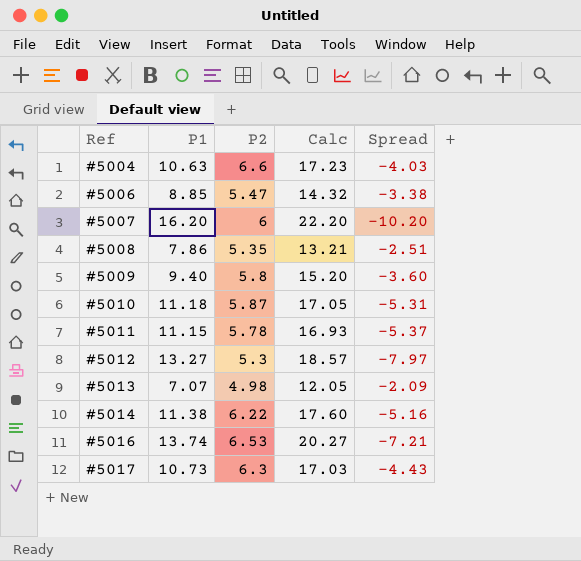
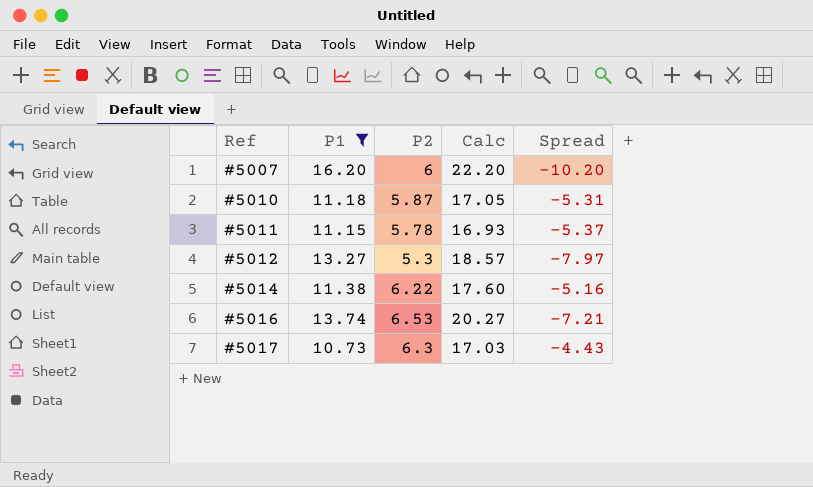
filter: none -> P1 >= 10.73

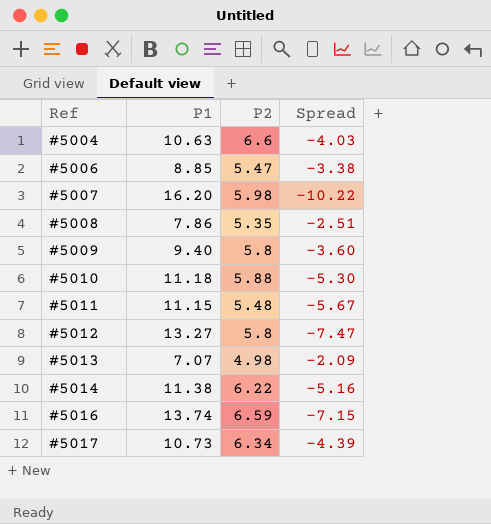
filter: P1 >= 10.73 -> none
column Calc | formula: [P1] + [P2] -> none
#5007 | P2: 6 -> 5.98
#5007 | Spread: -10.20 -> -10.22
#5010 | P2: 5.87 -> 5.88
#5010 | Spread: -5.31 -> -5.30
#5011 | P2: 5.78 -> 5.48
#5011 | Spread: -5.37 -> -5.67
#5012 | P2: 5.3 -> 5.8
#5012 | Spread: -7.97 -> -7.47
#5016 | P2: 6.53 -> 6.59
#5016 | Spread: -7.21 -> -7.15
#5017 | P2: 6.3 -> 6.34
#5017 | Spread: -4.43 -> -4.39

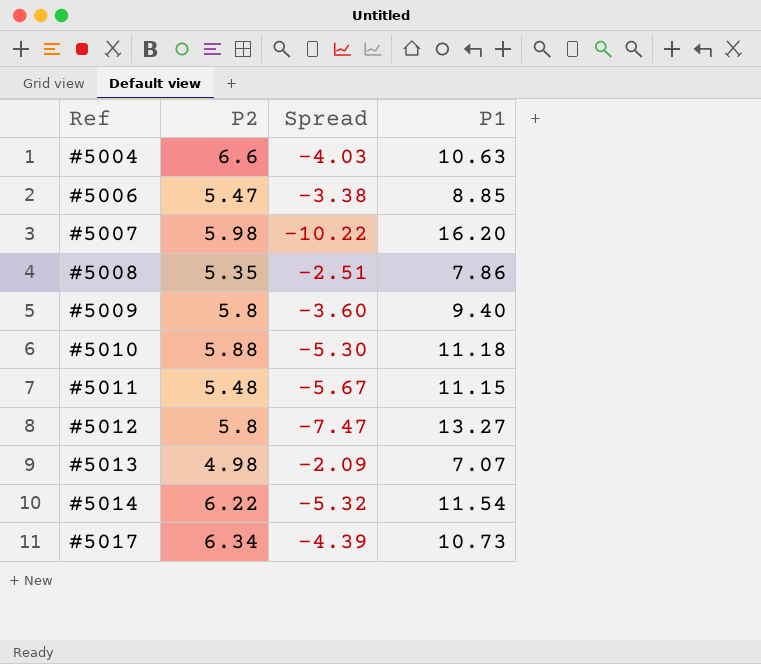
column P1 | position: 2 -> 4
row #5016: 13.74 | 6.59 | -7.15 -> none
#5014 | Spread: -5.16 -> -5.32
#5014 | P1: 11.38 -> 11.54

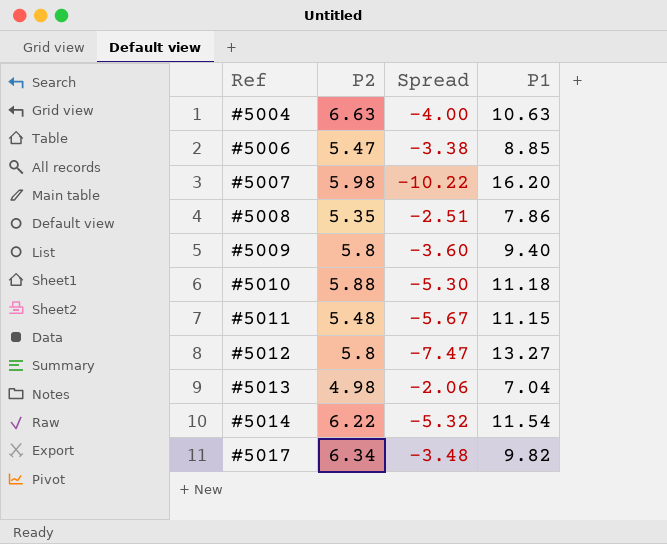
#5004 | P2: 6.6 -> 6.63
#5004 | Spread: -4.03 -> -4.00
#5013 | Spread: -2.09 -> -2.06
#5013 | P1: 7.07 -> 7.04
#5017 | Spread: -4.39 -> -3.48
#5017 | P1: 10.73 -> 9.82

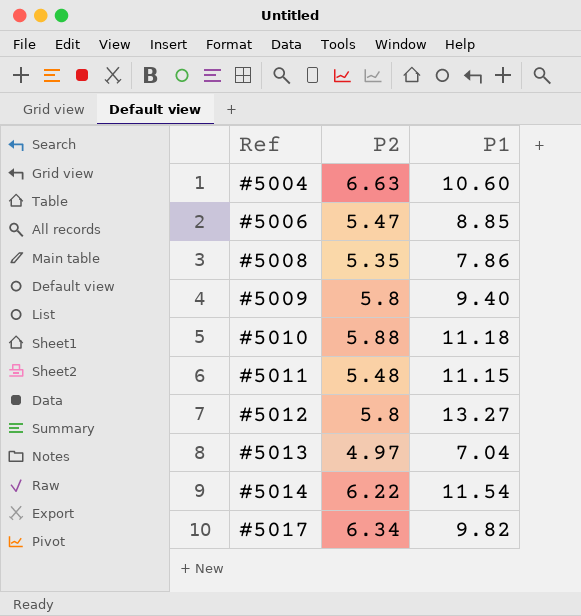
column Spread | formula: [P2] - [P1] -> none
row #5007: 5.98 | -10.22 | 16.20 -> none
#5004 | P1: 10.63 -> 10.60
#5013 | P2: 4.98 -> 4.97

